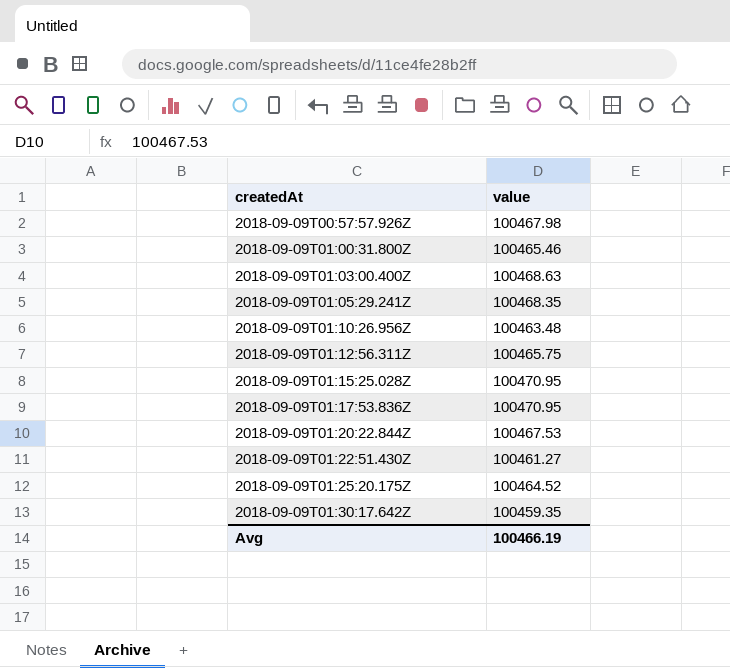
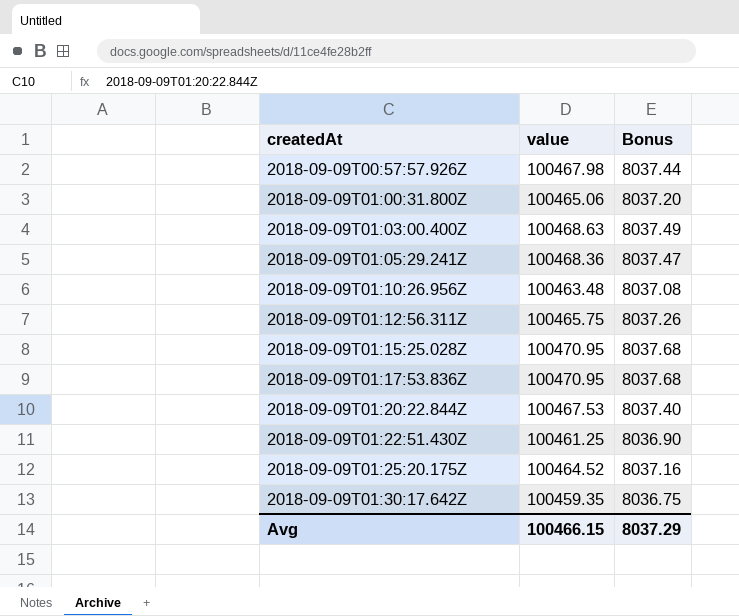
column Bonus | formula: none -> [value] * 0.08
2018-09-09T01:00:31.800Z | value: 100465.46 -> 100465.06
2018-09-09T01:05:29.241Z | value: 100468.35 -> 100468.36
2018-09-09T01:22:51.430Z | value: 100461.27 -> 100461.25
Avg | value: 100466.19 -> 100466.15

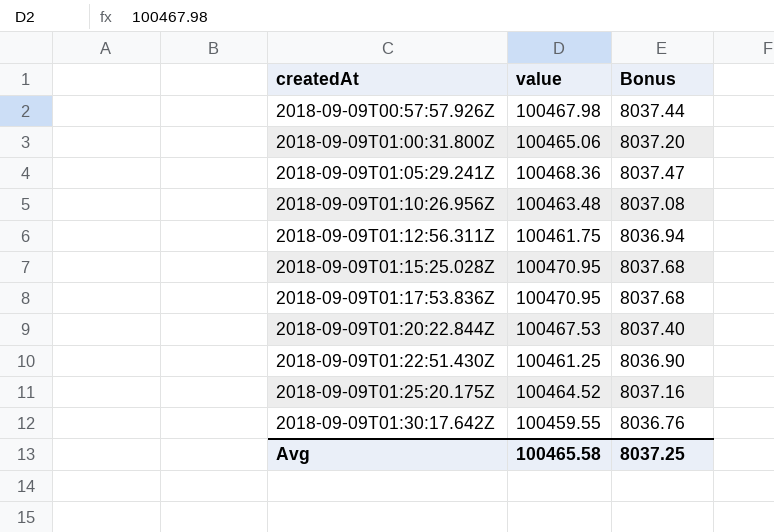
row 2018-09-09T01:03:00.400Z: 100468.63 | 8037.49 -> none
2018-09-09T01:12:56.311Z | value: 100465.75 -> 100461.75
2018-09-09T01:12:56.311Z | Bonus: 8037.26 -> 8036.94
2018-09-09T01:30:17.642Z | value: 100459.35 -> 100459.55
2018-09-09T01:30:17.642Z | Bonus: 8036.75 -> 8036.76
Avg | value: 100466.15 -> 100465.58
Avg | Bonus: 8037.29 -> 8037.25

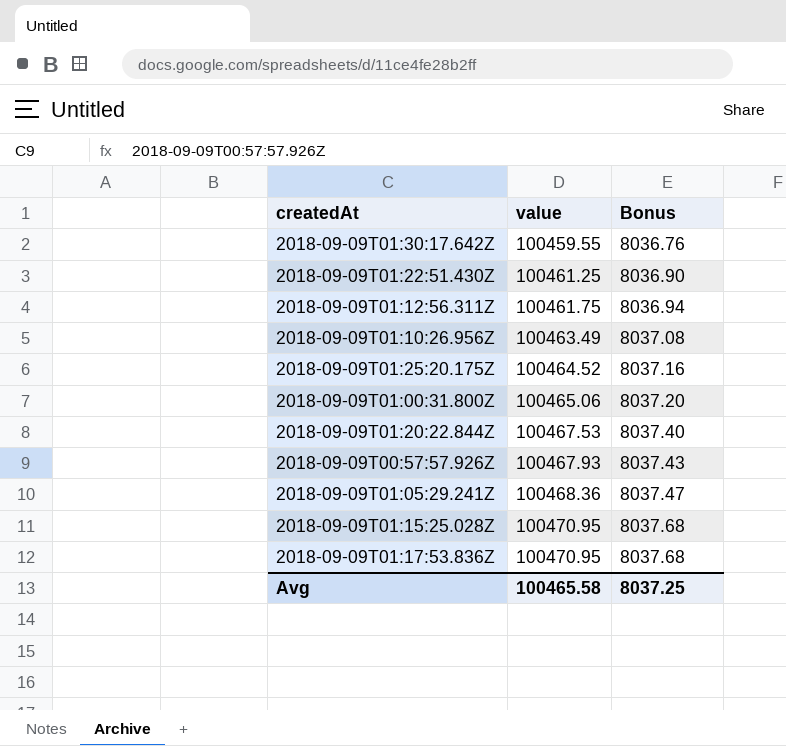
row order: createdAt ascending -> value ascending
2018-09-09T01:10:26.956Z | value: 100463.48 -> 100463.49
2018-09-09T00:57:57.926Z | value: 100467.98 -> 100467.93
2018-09-09T00:57:57.926Z | Bonus: 8037.44 -> 8037.43

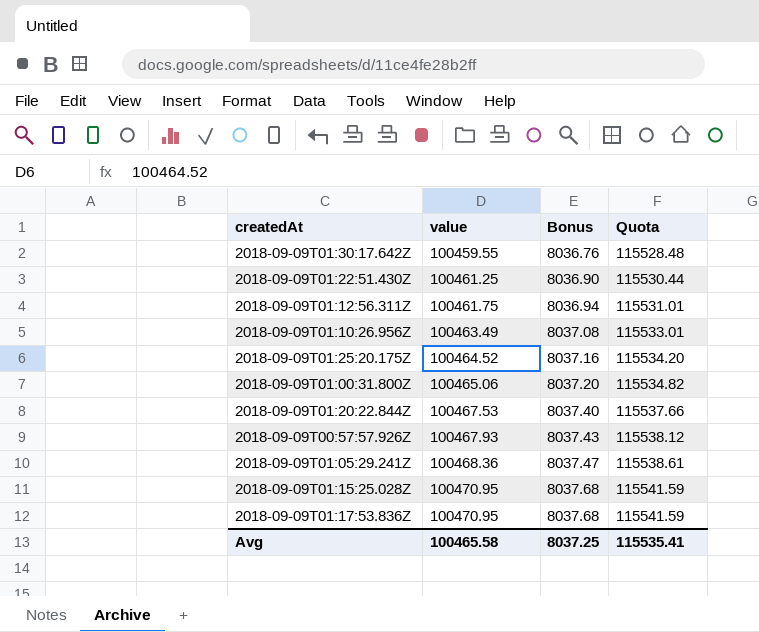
column Quota | formula: none -> [value] * 1.15

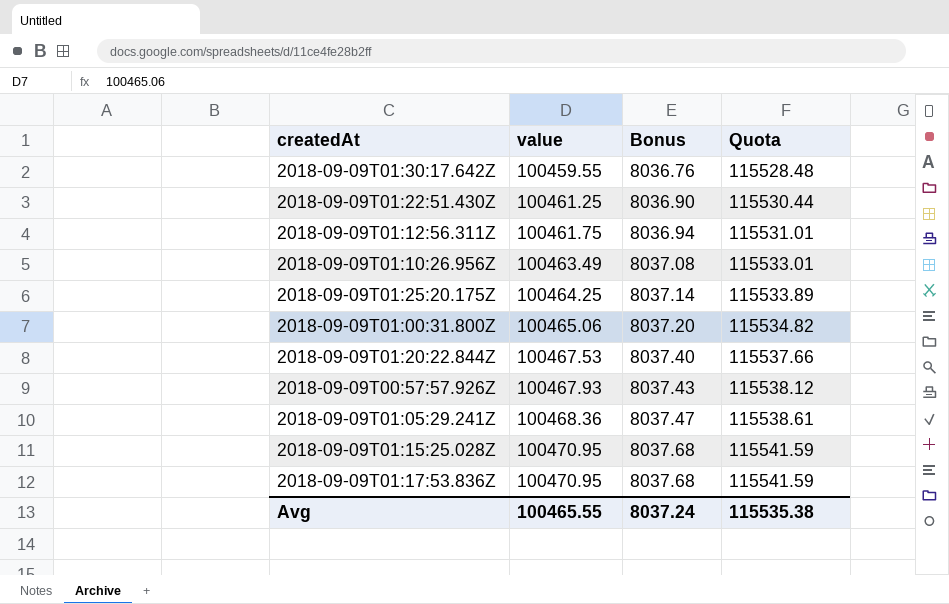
2018-09-09T01:25:20.175Z | value: 100464.52 -> 100464.25
2018-09-09T01:25:20.175Z | Bonus: 8037.16 -> 8037.14
2018-09-09T01:25:20.175Z | Quota: 115534.20 -> 115533.89
Avg | value: 100465.58 -> 100465.55
Avg | Bonus: 8037.25 -> 8037.24
Avg | Quota: 115535.41 -> 115535.38

